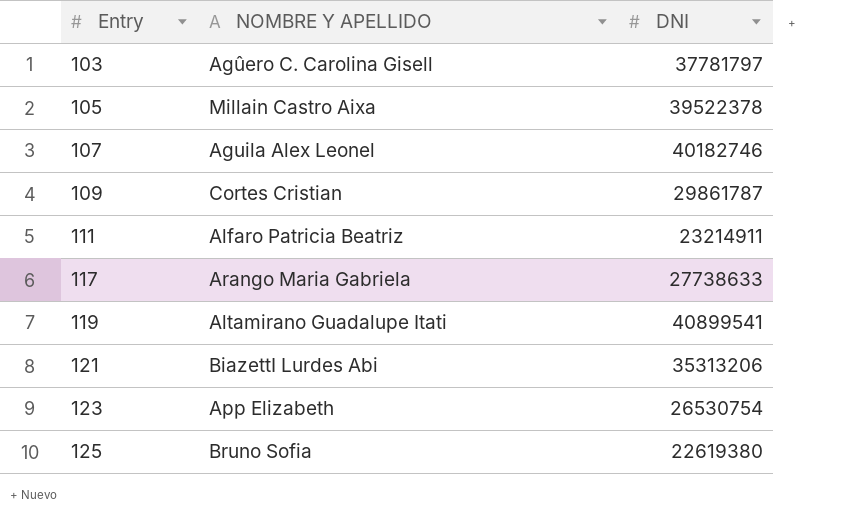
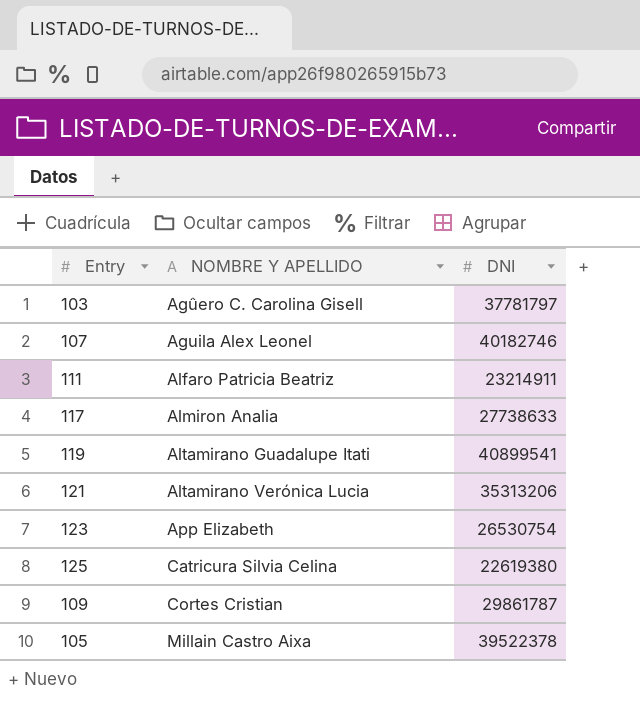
row order: Entry ascending -> NOMBRE Y APELLIDO ascending
117 | NOMBRE Y APELLIDO: Arango Maria Gabriela -> Almiron Analia
121 | NOMBRE Y APELLIDO: BiazettI Lurdes Abi -> Altamirano Verónica Lucia
125 | NOMBRE Y APELLIDO: Bruno Sofia -> Catricura Silvia Celina

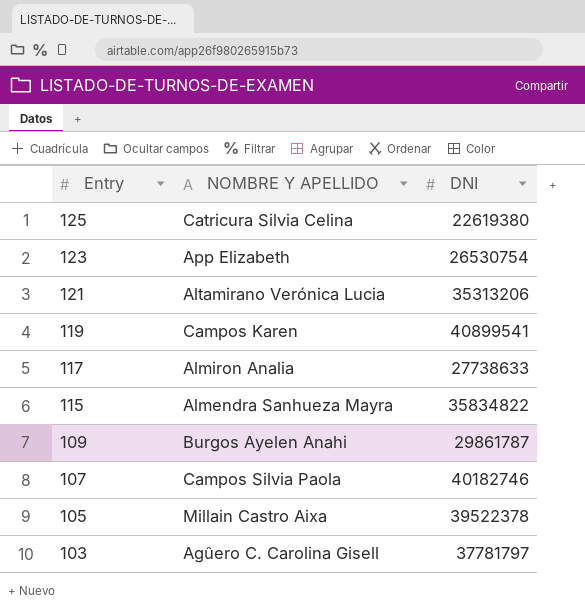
row order: NOMBRE Y APELLIDO ascending -> Entry descending
row 111: Alfaro Patricia Beatriz | 23214911 -> none
119 | NOMBRE Y APELLIDO: Altamirano Guadalupe Itati -> Campos Karen
row 115: none -> Almendra Sanhueza Mayra | 35834822
109 | NOMBRE Y APELLIDO: Cortes Cristian -> Burgos Ayelen Anahi
107 | NOMBRE Y APELLIDO: Aguila Alex Leonel -> Campos Silvia Paola

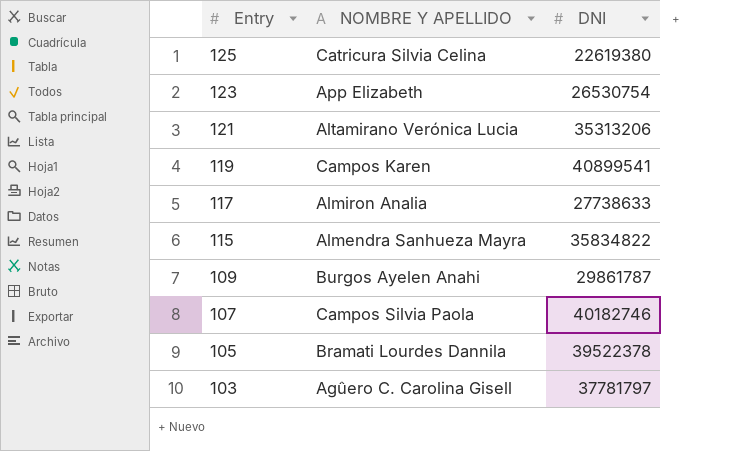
105 | NOMBRE Y APELLIDO: Millain Castro Aixa -> Bramati Lourdes Dannila

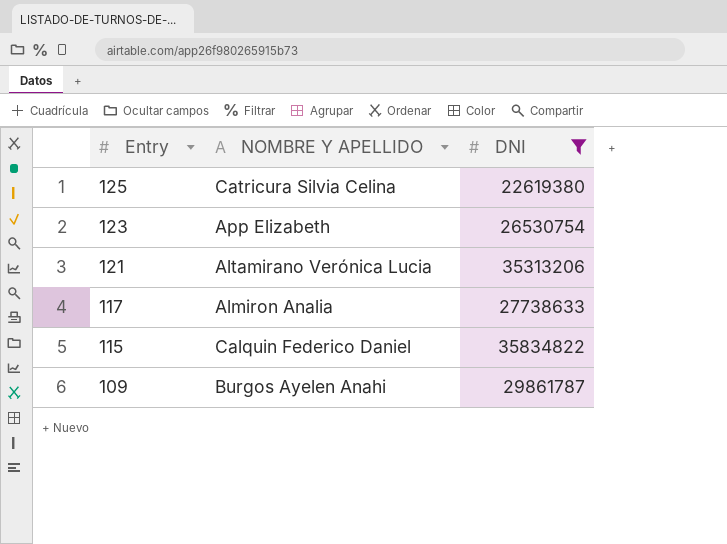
filter: none -> DNI <= 35834822
115 | NOMBRE Y APELLIDO: Almendra Sanhueza Mayra -> Calquin Federico Daniel

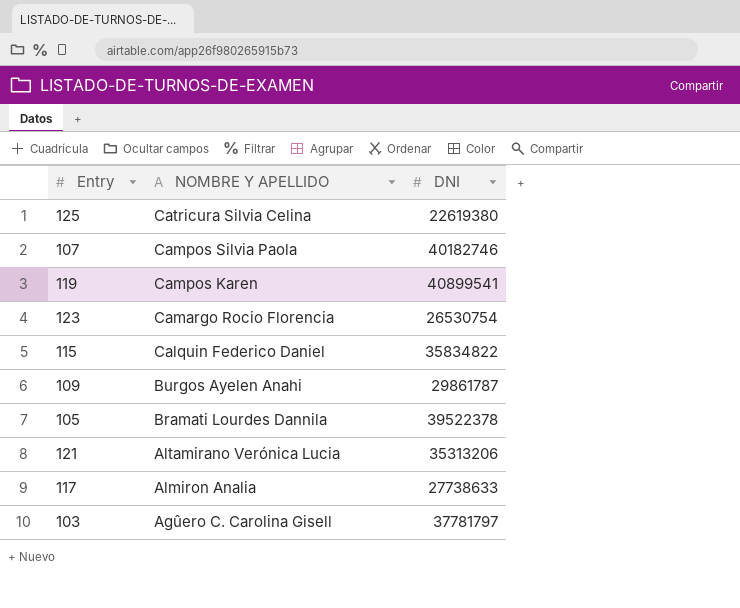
filter: DNI <= 35834822 -> none
row order: Entry descending -> NOMBRE Y APELLIDO descending
123 | NOMBRE Y APELLIDO: App Elizabeth -> Camargo Rocio Florencia

